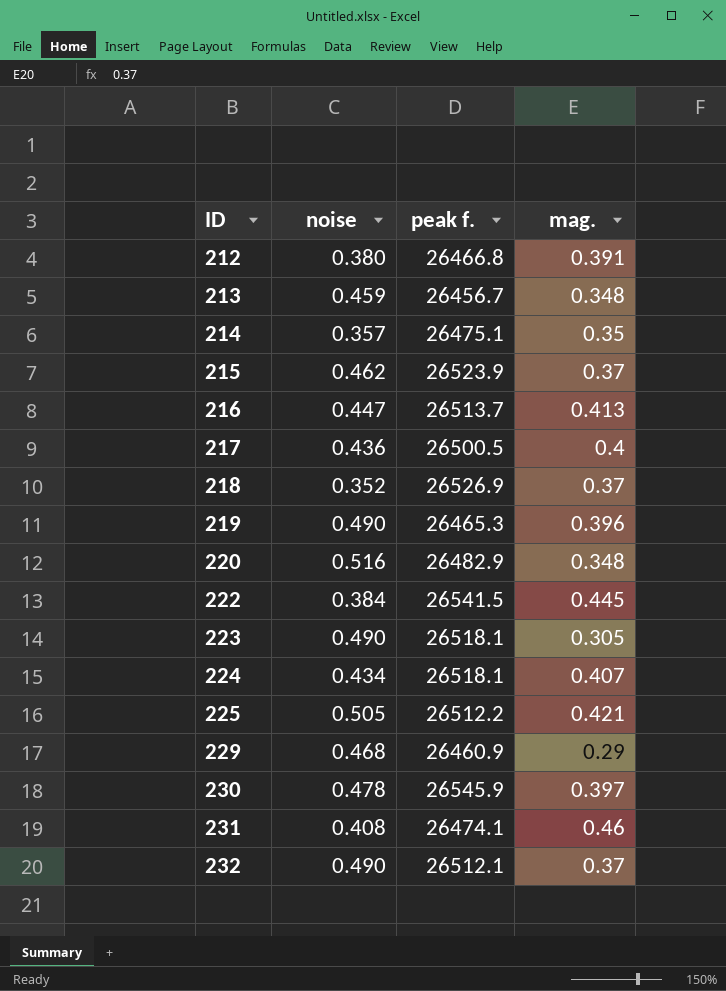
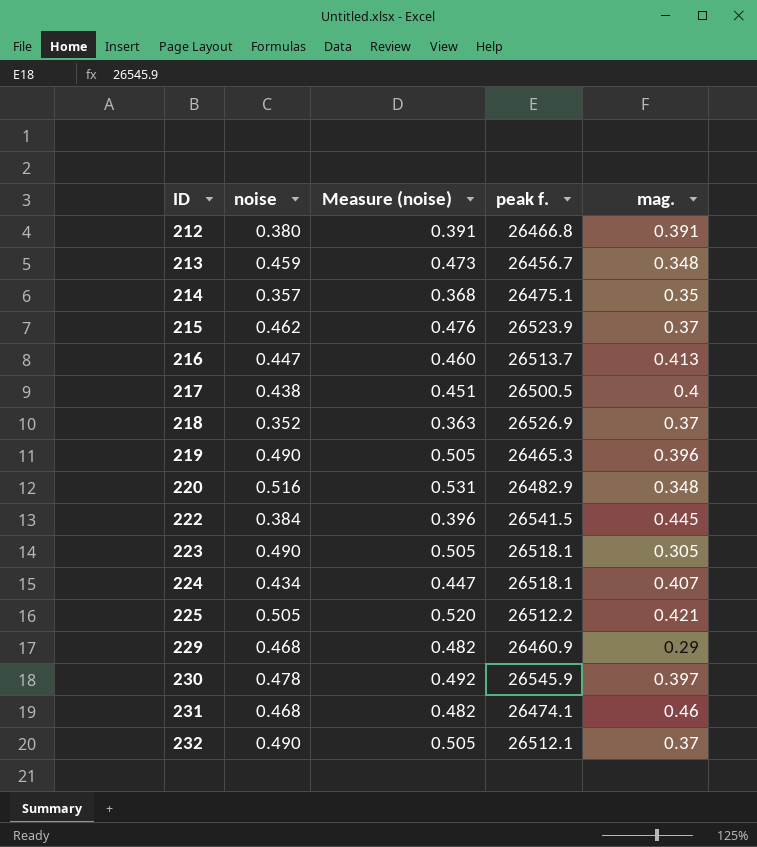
column Measure (noise) | formula: none -> [noise] * 1.03
217 | noise: 0.436 -> 0.438
231 | noise: 0.408 -> 0.468

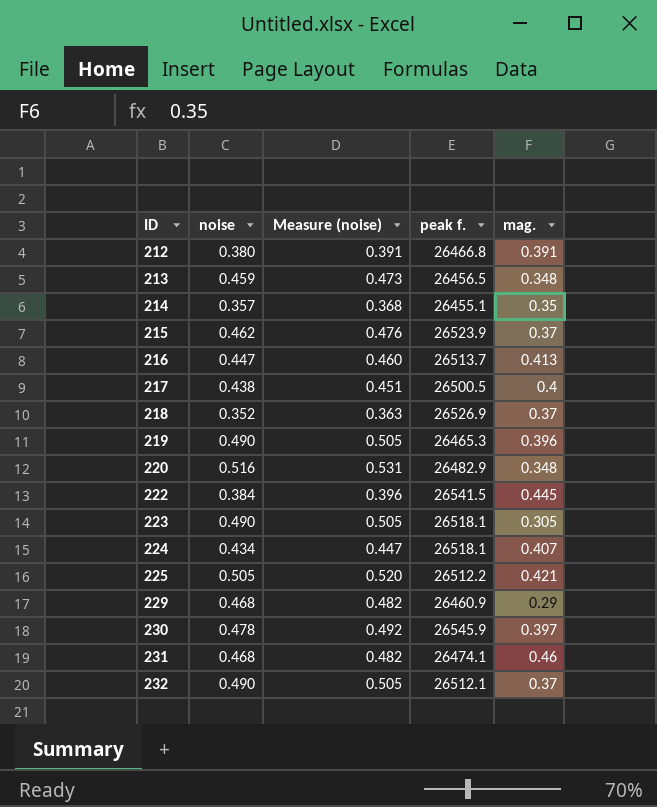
213 | peak f.: 26456.7 -> 26456.5
214 | peak f.: 26475.1 -> 26455.1

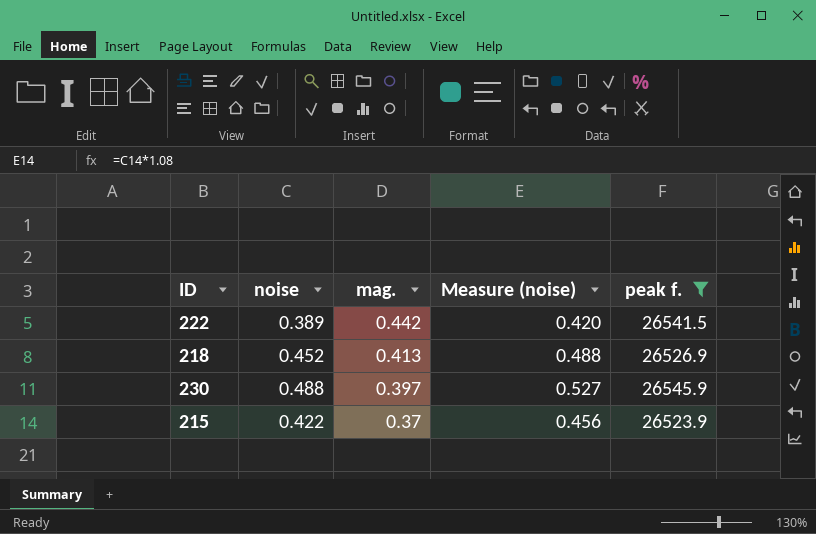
filter: none -> peak f. >= 26523.9
row order: ID ascending -> mag. descending
column mag. | position: 5 -> 3
column Measure (noise) | formula: [noise] * 1.03 -> [noise] * 1.08
222 | noise: 0.384 -> 0.389
222 | mag.: 0.445 -> 0.442
218 | noise: 0.352 -> 0.452
218 | mag.: 0.37 -> 0.413
230 | noise: 0.478 -> 0.488
215 | noise: 0.462 -> 0.422

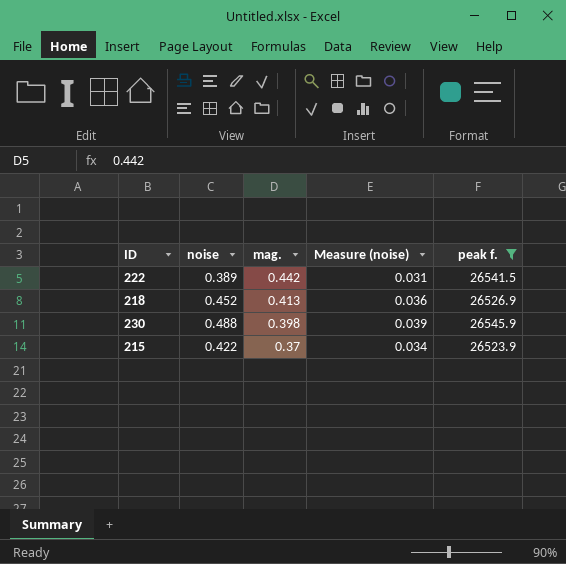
column Measure (noise) | formula: [noise] * 1.08 -> [noise] * 0.08
230 | mag.: 0.397 -> 0.398

